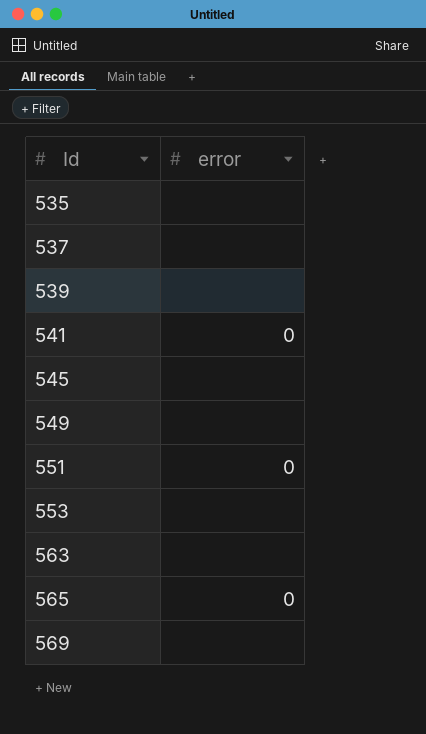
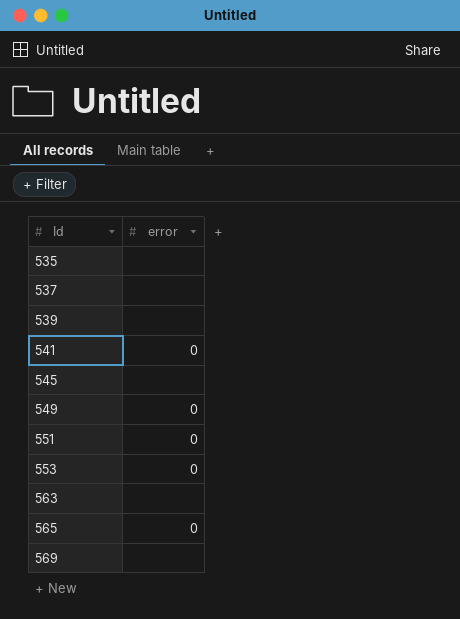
549 | error: none -> 0
553 | error: none -> 0

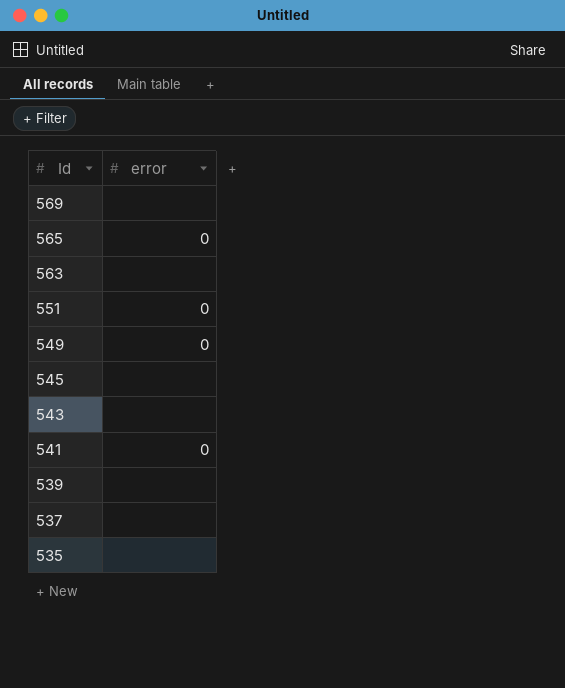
row order: Id ascending -> Id descending
row 553: 0 -> none
row 543: none -> none

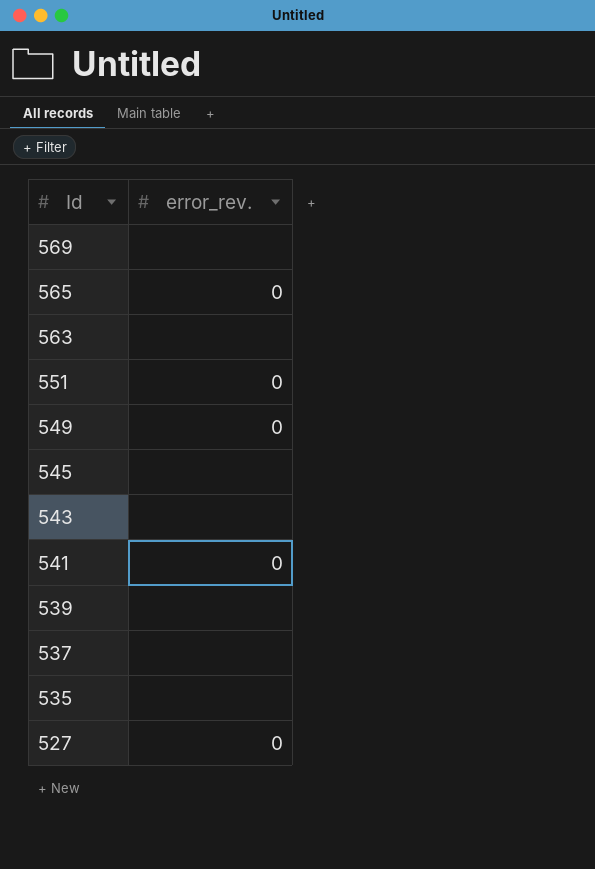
column name: error -> error_rev.
row 527: none -> 0

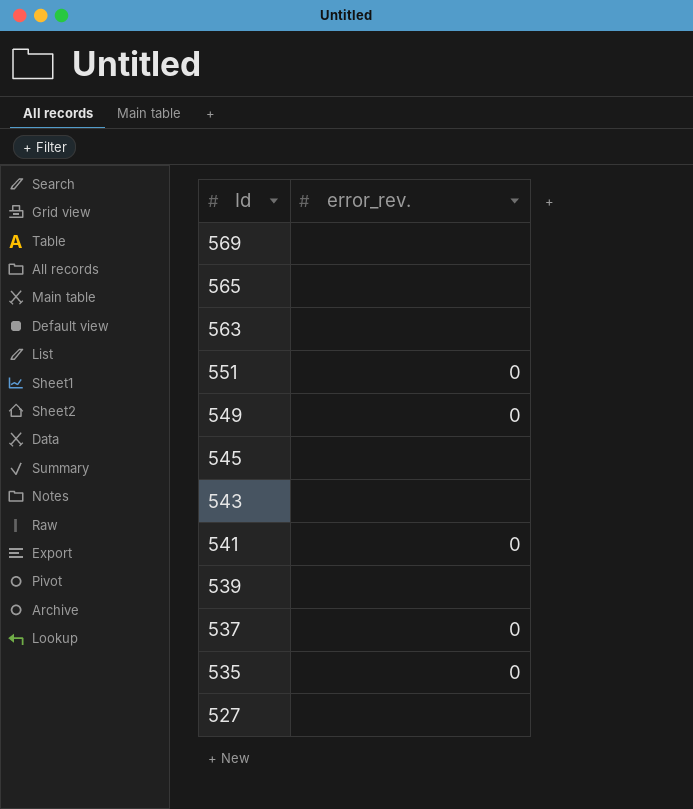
565 | error_rev.: 0 -> none
537 | error_rev.: none -> 0
535 | error_rev.: none -> 0
527 | error_rev.: 0 -> none

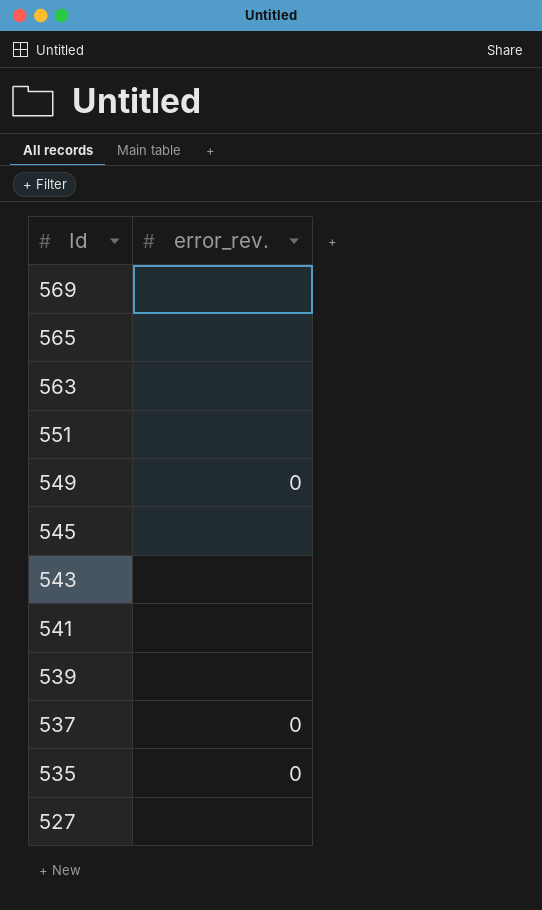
551 | error_rev.: 0 -> none
541 | error_rev.: 0 -> none

